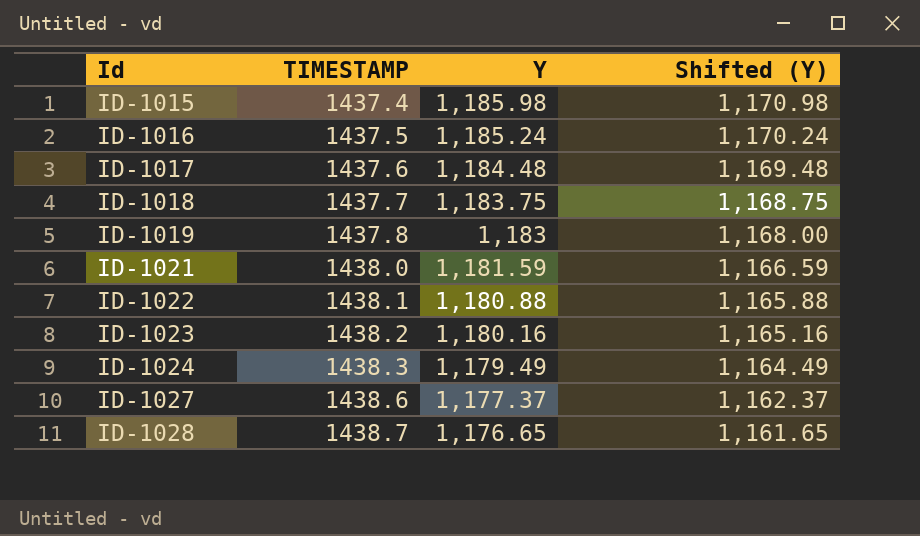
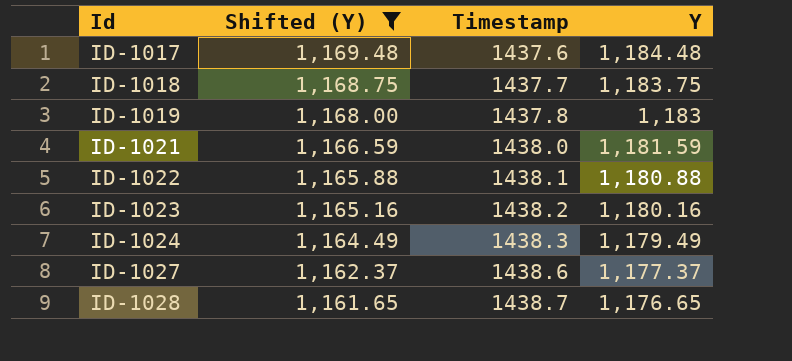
filter: none -> Shifted (Y) <= 1,169.48
column Shifted (Y) | position: 4 -> 2
column name: TIMESTAMP -> Timestamp

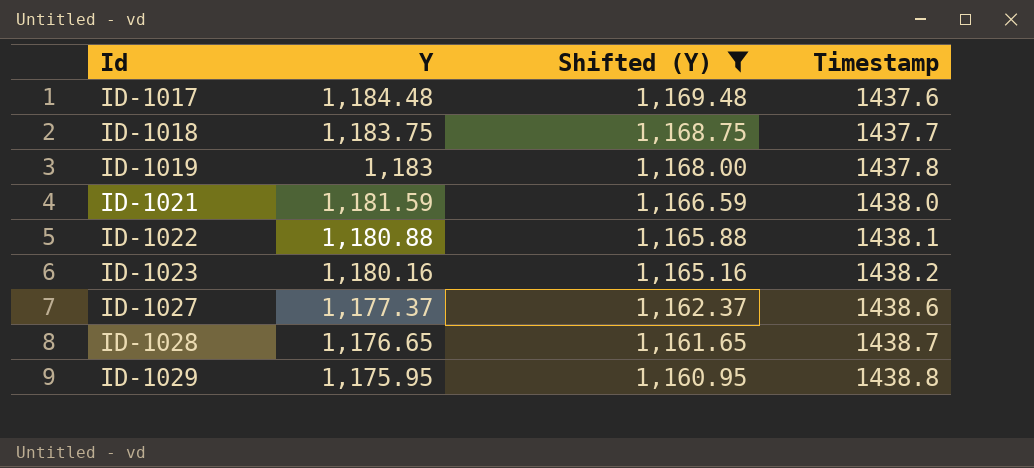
column Y | position: 4 -> 2
row ID-1024: 1,164.49 | 1438.3 | 1,179.49 -> none
row ID-1029: none -> 1,175.95 | 1,160.95 | 1438.8

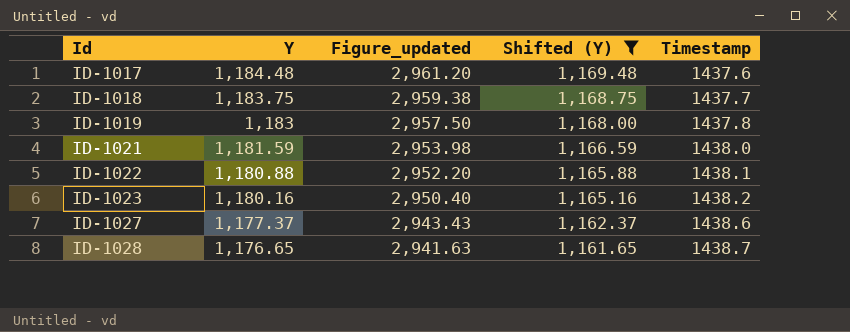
column Figure_updated | formula: none -> [Y] * 2.5
row ID-1029: 1,175.95 | 1,160.95 | 1438.8 -> none

